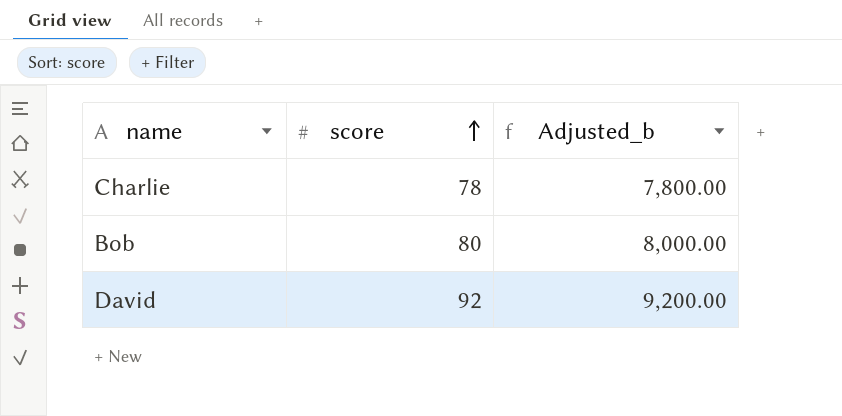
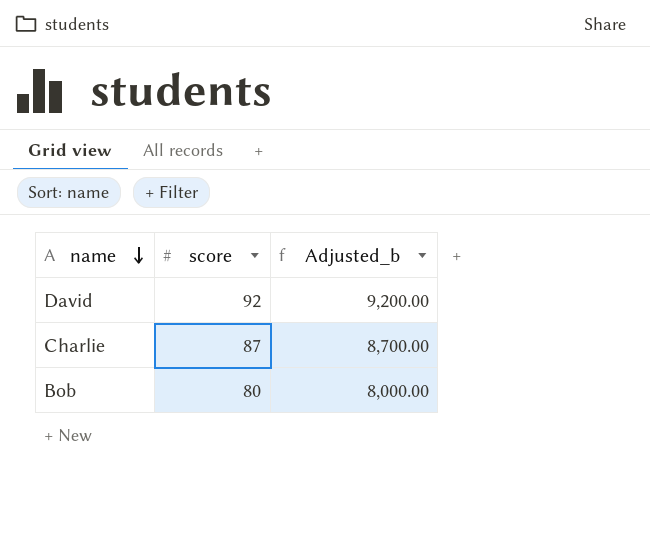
row order: score ascending -> name descending
Charlie | score: 78 -> 87
Charlie | Adjusted_b: 7,800.00 -> 8,700.00

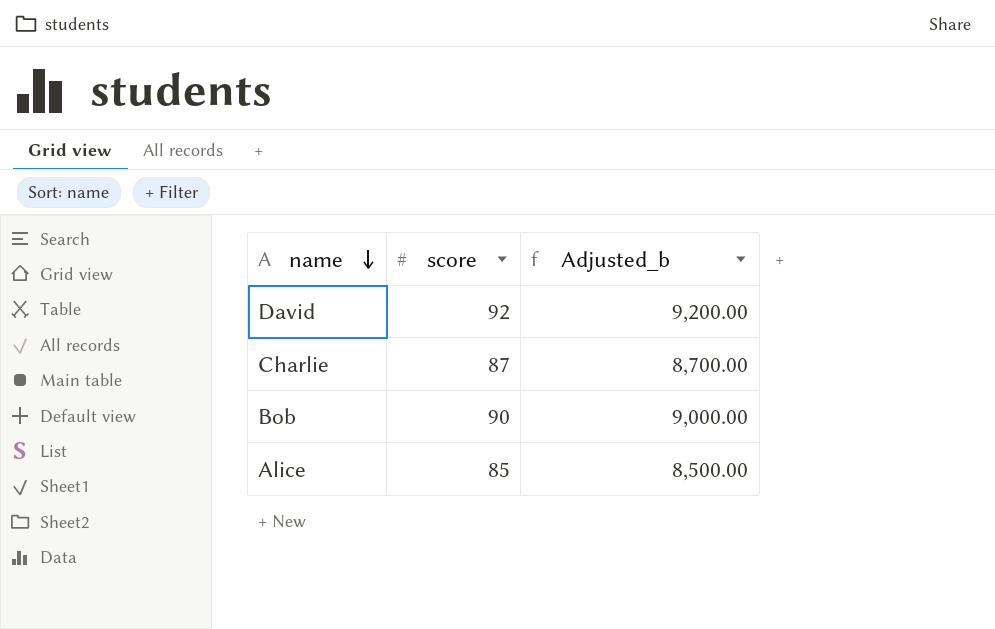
Bob | score: 80 -> 90
Bob | Adjusted_b: 8,000.00 -> 9,000.00
row Alice: none -> 85 | 8,500.00

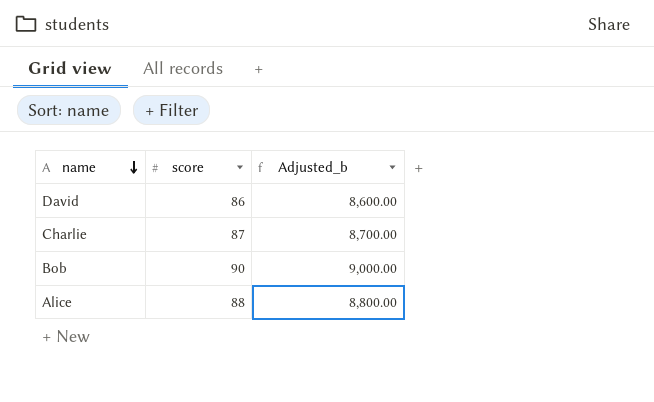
David | score: 92 -> 86
David | Adjusted_b: 9,200.00 -> 8,600.00
Alice | score: 85 -> 88
Alice | Adjusted_b: 8,500.00 -> 8,800.00

